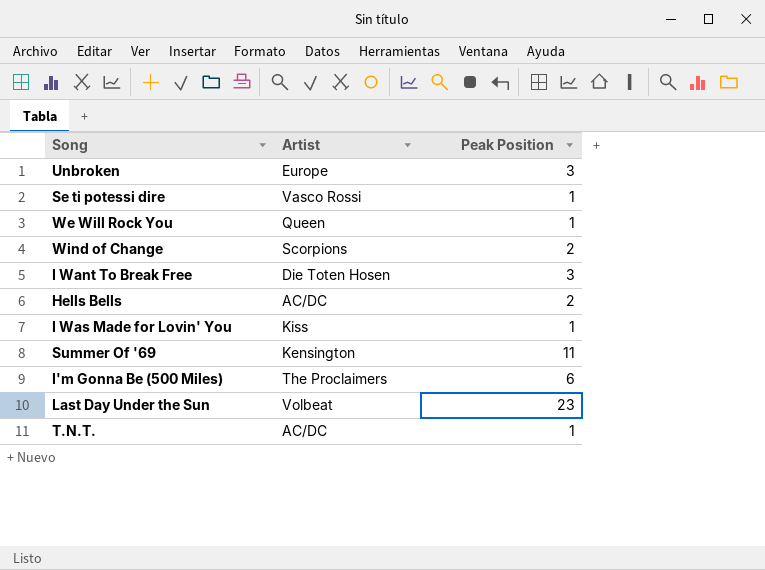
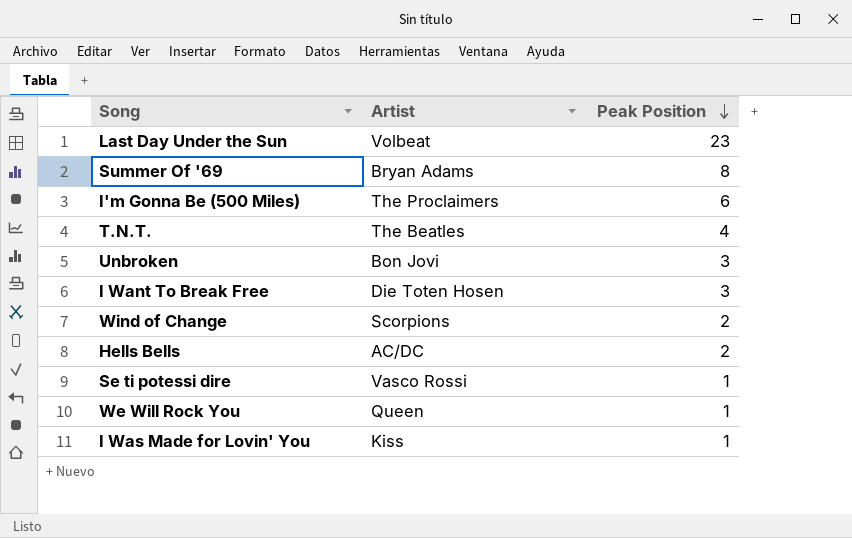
row order: none -> Peak Position descending
Summer Of '69 | Artist: Kensington -> Bryan Adams
Summer Of '69 | Peak Position: 11 -> 8
T.N.T. | Artist: AC/DC -> The Beatles
T.N.T. | Peak Position: 1 -> 4
Unbroken | Artist: Europe -> Bon Jovi

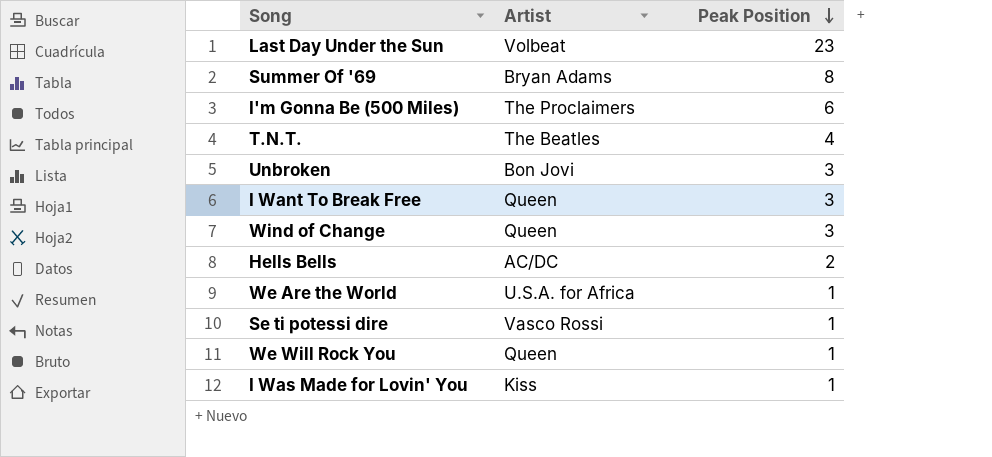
I Want To Break Free | Artist: Die Toten Hosen -> Queen
Wind of Change | Artist: Scorpions -> Queen
Wind of Change | Peak Position: 2 -> 3
row We Are the World: none -> U.S.A. for Africa | 1

